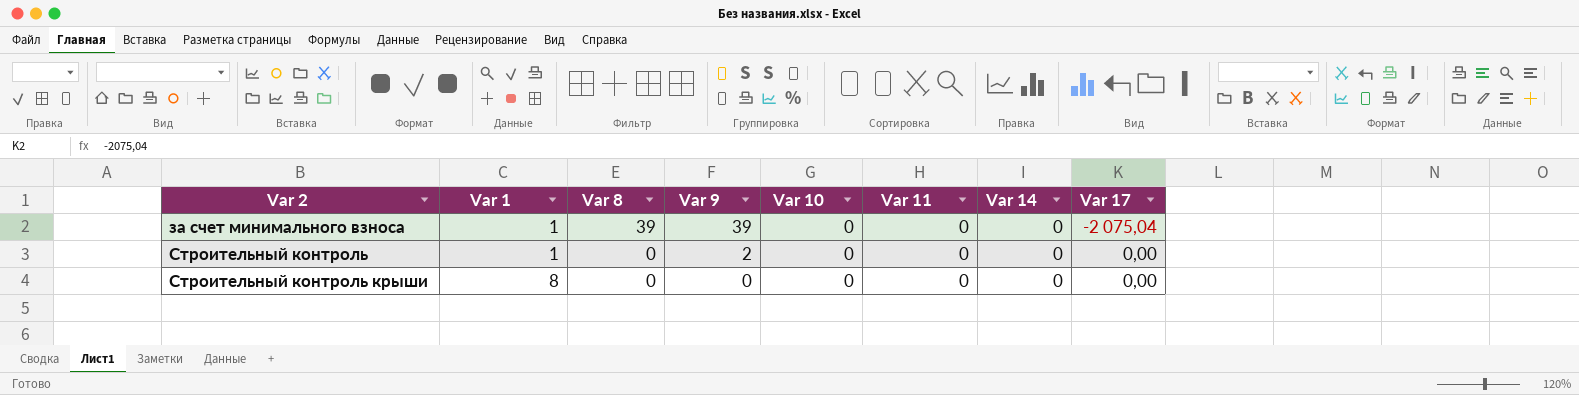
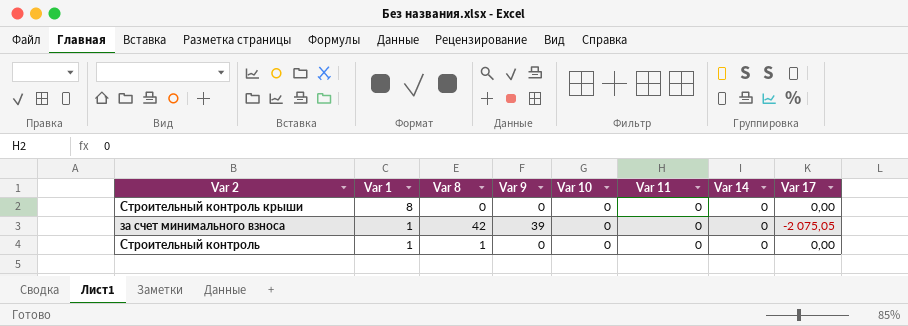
row order: Var 2 ascending -> Var 1 descending
за счет минимального взноса | Var 8: 39 -> 42
за счет минимального взноса | Var 17: -2 075,04 -> -2 075,05
Строительный контроль | Var 8: 0 -> 1
Строительный контроль | Var 9: 2 -> 0

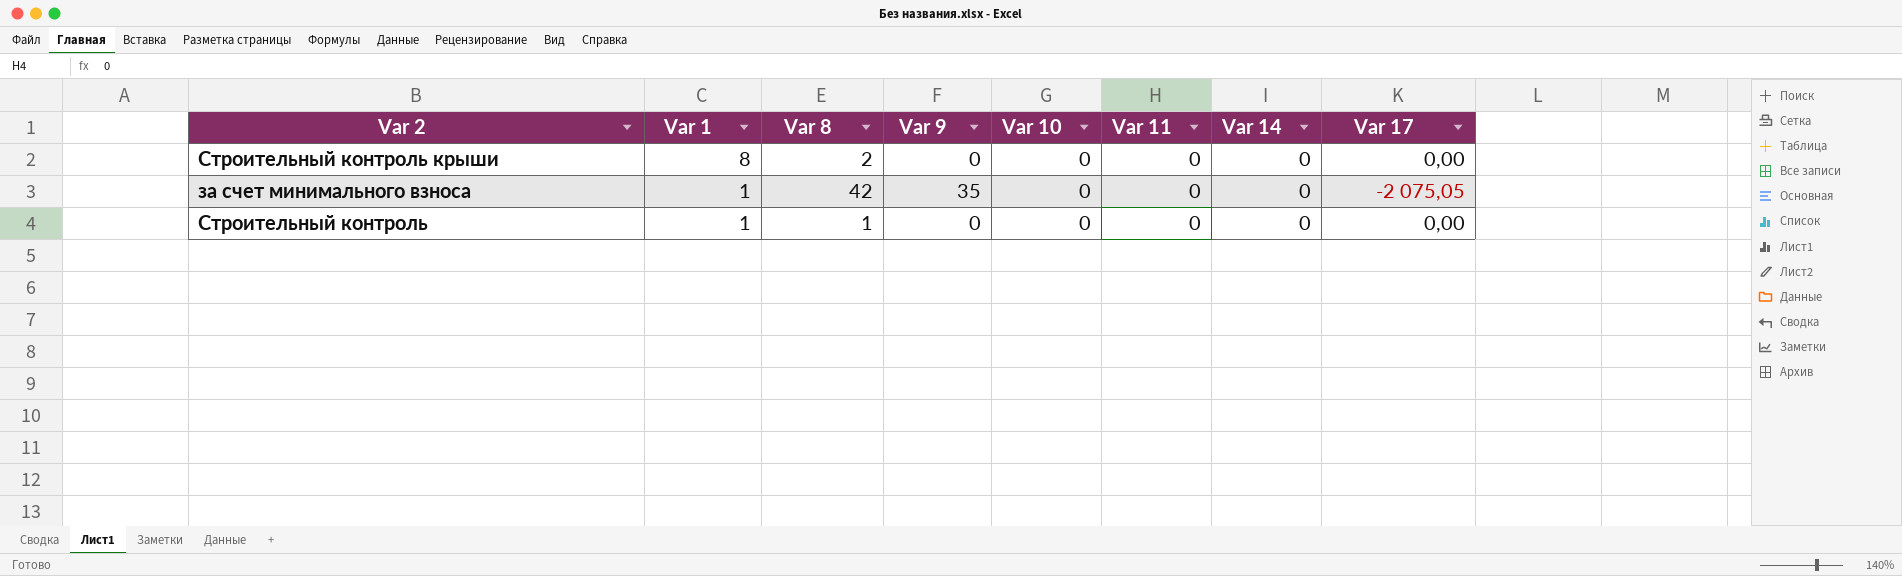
Строительный контроль крыши | Var 8: 0 -> 2
за счет минимального взноса | Var 9: 39 -> 35

